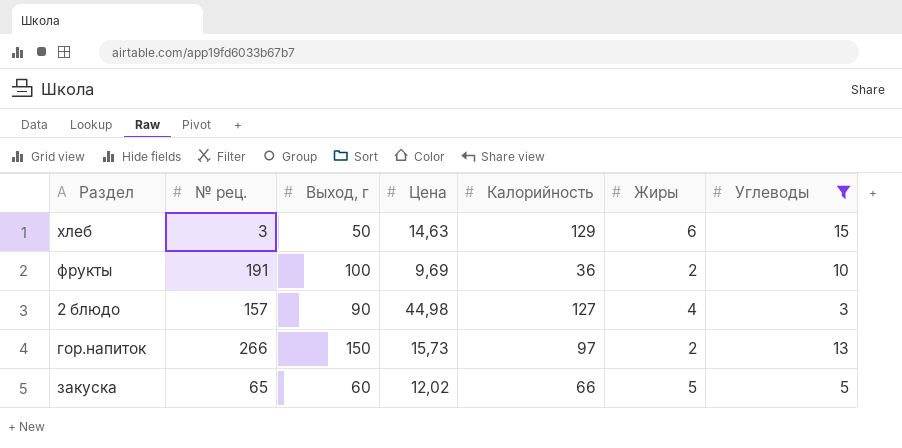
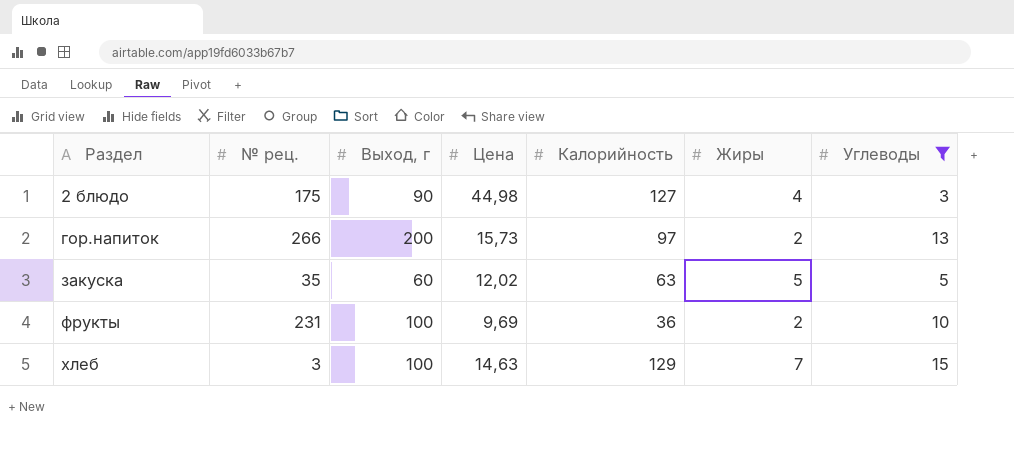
row order: none -> Раздел ascending
2 блюдо | № рец.: 157 -> 175
гор.напиток | Выход, г: 150 -> 200
закуска | № рец.: 65 -> 35
закуска | Калорийность: 66 -> 63
фрукты | № рец.: 191 -> 231
хлеб | Выход, г: 50 -> 100
хлеб | Жиры: 6 -> 7

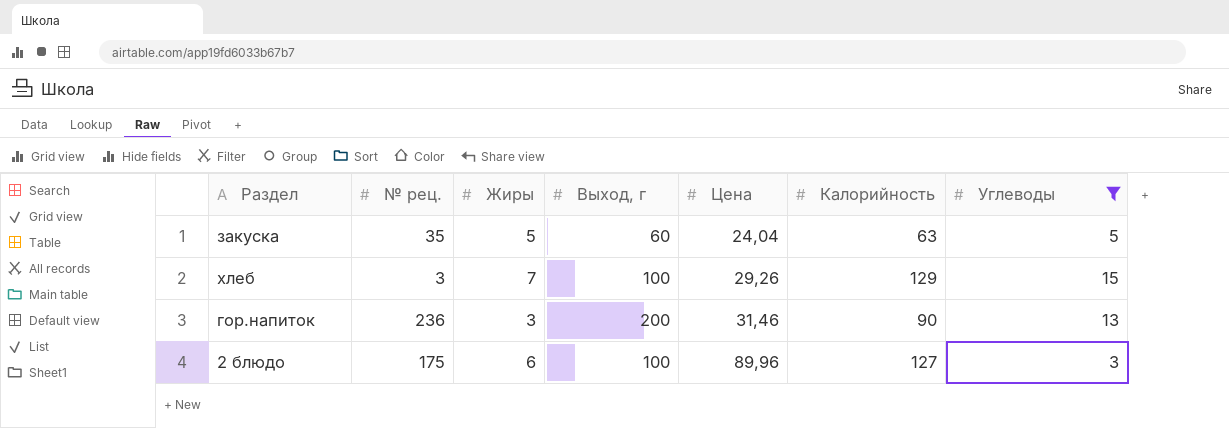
row order: Раздел ascending -> Цена ascending
column Жиры | position: 6 -> 3
row фрукты: 231 | 100 | 9,69 | 36 | 2 | 10 -> none
закуска | Цена: 12,02 -> 24,04
хлеб | Цена: 14,63 -> 29,26
гор.напиток | № рец.: 266 -> 236
гор.напиток | Жиры: 2 -> 3
гор.напиток | Цена: 15,73 -> 31,46
гор.напиток | Калорийность: 97 -> 90
2 блюдо | Жиры: 4 -> 6
2 блюдо | Выход, г: 90 -> 100
2 блюдо | Цена: 44,98 -> 89,96

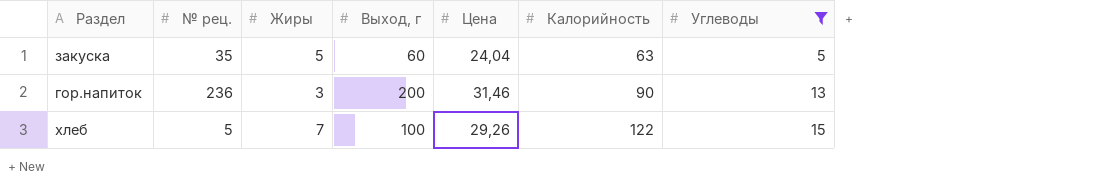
row order: Цена ascending -> Калорийность ascending
row 2 блюдо: 175 | 6 | 100 | 89,96 | 127 | 3 -> none
хлеб | № рец.: 3 -> 5
хлеб | Калорийность: 129 -> 122

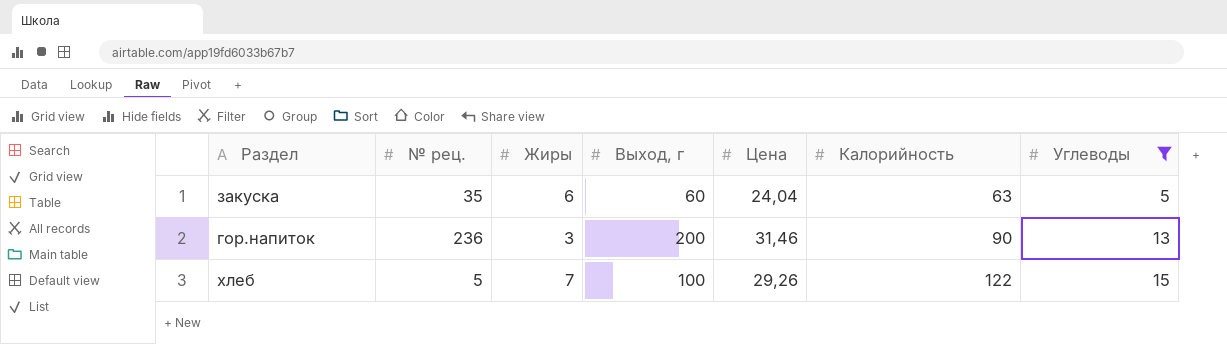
закуска | Жиры: 5 -> 6

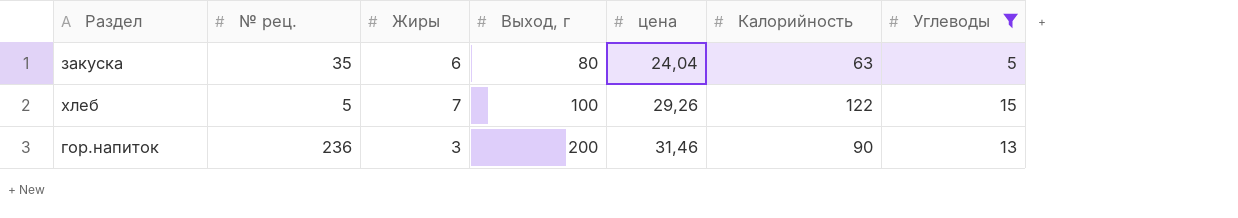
row order: Калорийность ascending -> Выход, г ascending
column name: Цена -> цена
закуска | Выход, г: 60 -> 80

